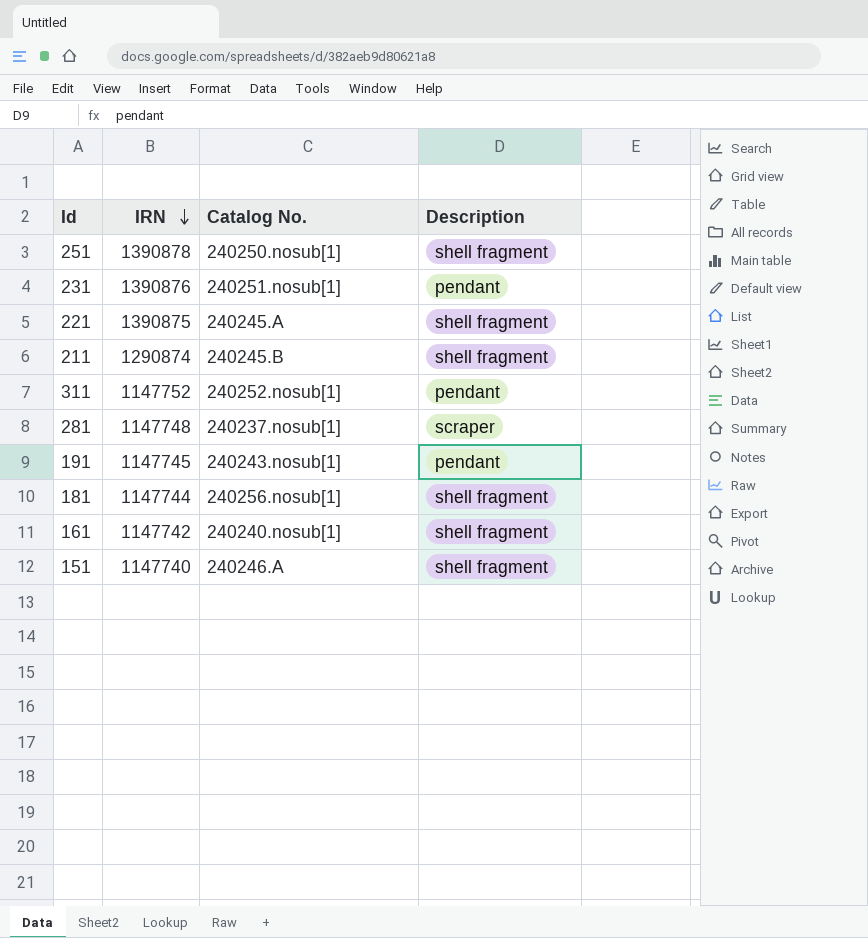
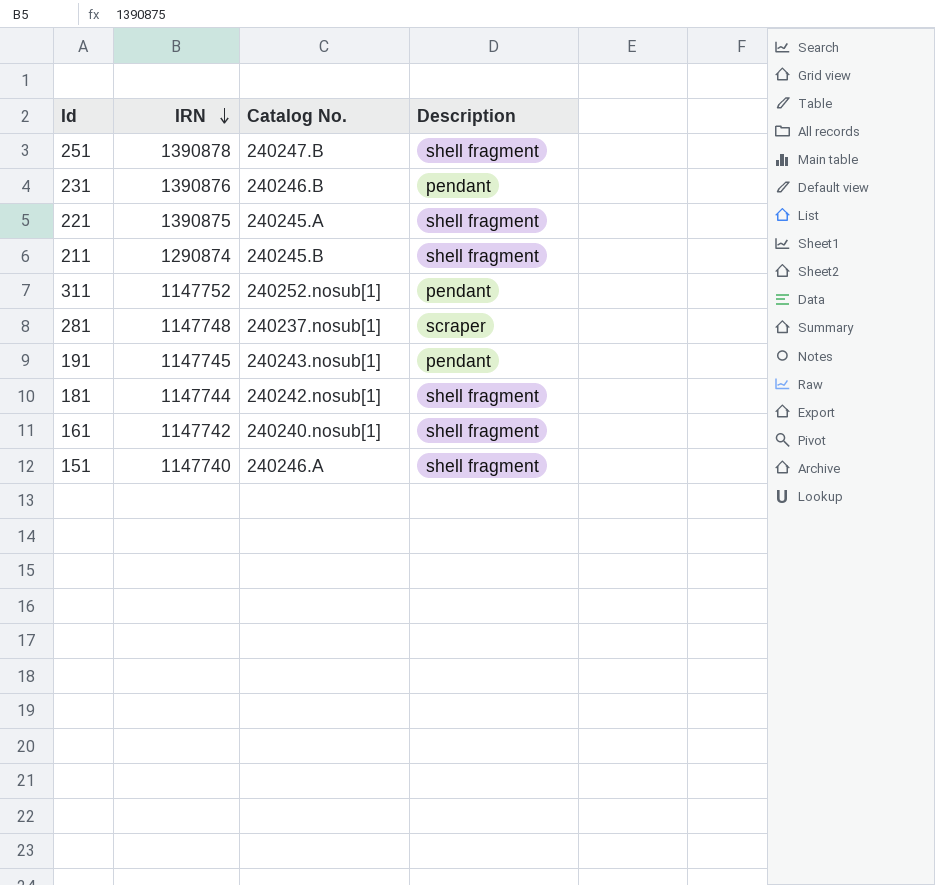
251 | Catalog No.: 240250.nosub[1] -> 240247.B
231 | Catalog No.: 240251.nosub[1] -> 240246.B
181 | Catalog No.: 240256.nosub[1] -> 240242.nosub[1]

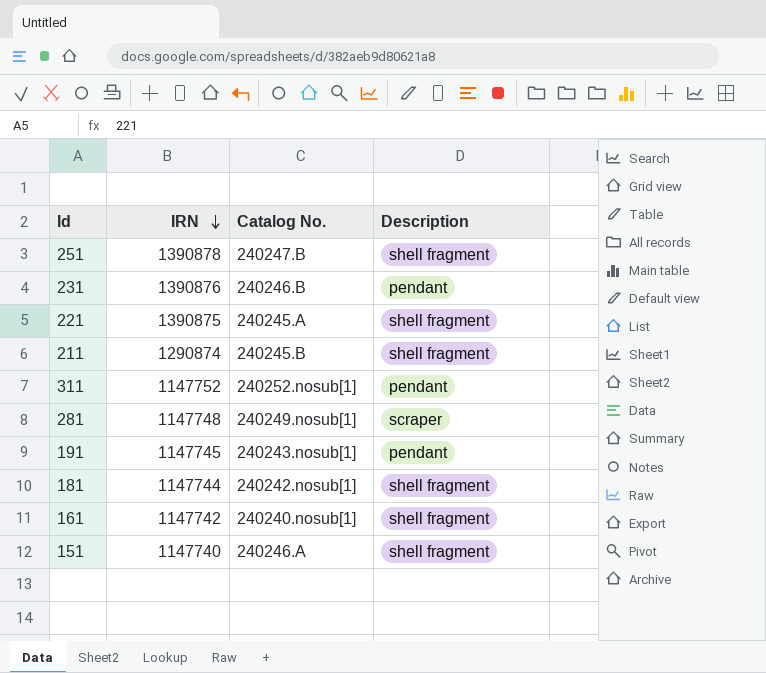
281 | Catalog No.: 240237.nosub[1] -> 240249.nosub[1]

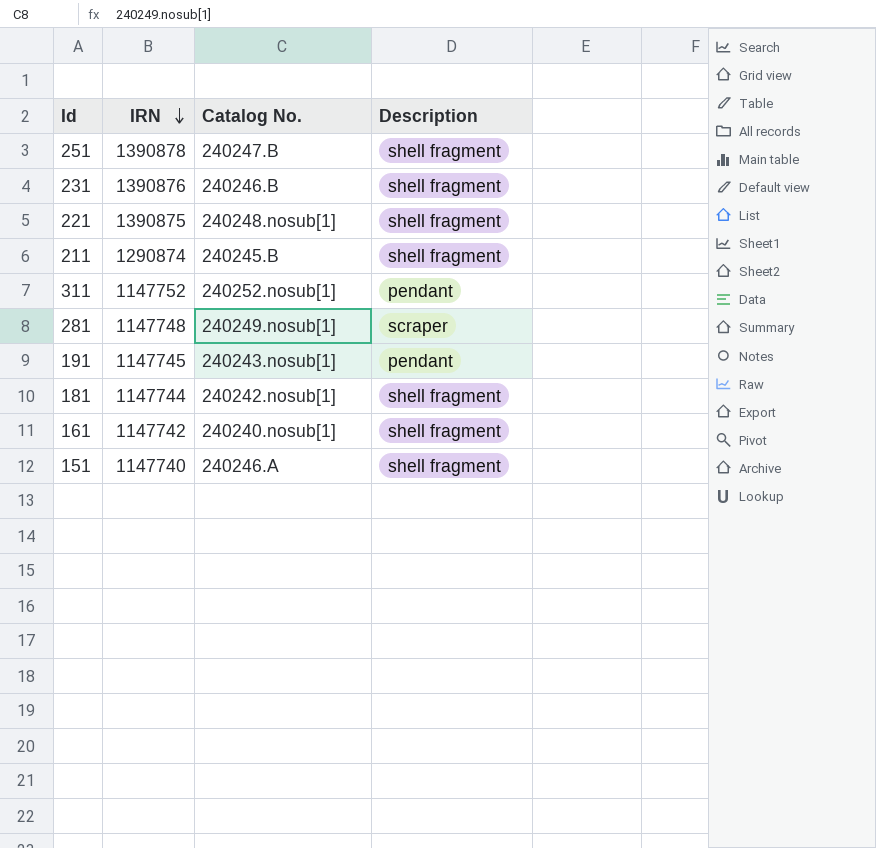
231 | Description: pendant -> shell fragment
221 | Catalog No.: 240245.A -> 240248.nosub[1]

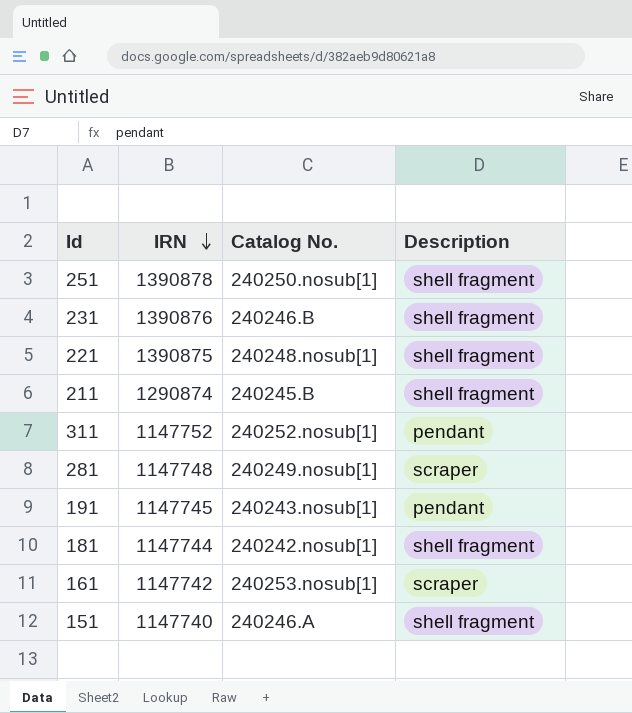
251 | Catalog No.: 240247.B -> 240250.nosub[1]
161 | Catalog No.: 240240.nosub[1] -> 240253.nosub[1]
161 | Description: shell fragment -> scraper

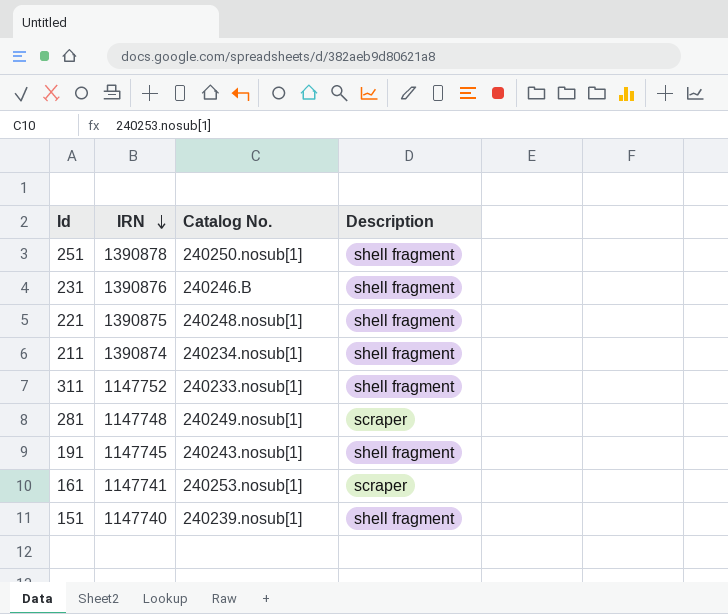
row 181: 1147744 | 240242.nosub[1] | shell fragment -> none
211 | IRN: 1290874 -> 1390874
211 | Catalog No.: 240245.B -> 240234.nosub[1]
311 | Catalog No.: 240252.nosub[1] -> 240233.nosub[1]
311 | Description: pendant -> shell fragment
191 | Description: pendant -> shell fragment
161 | IRN: 1147742 -> 1147741
151 | Catalog No.: 240246.A -> 240239.nosub[1]

